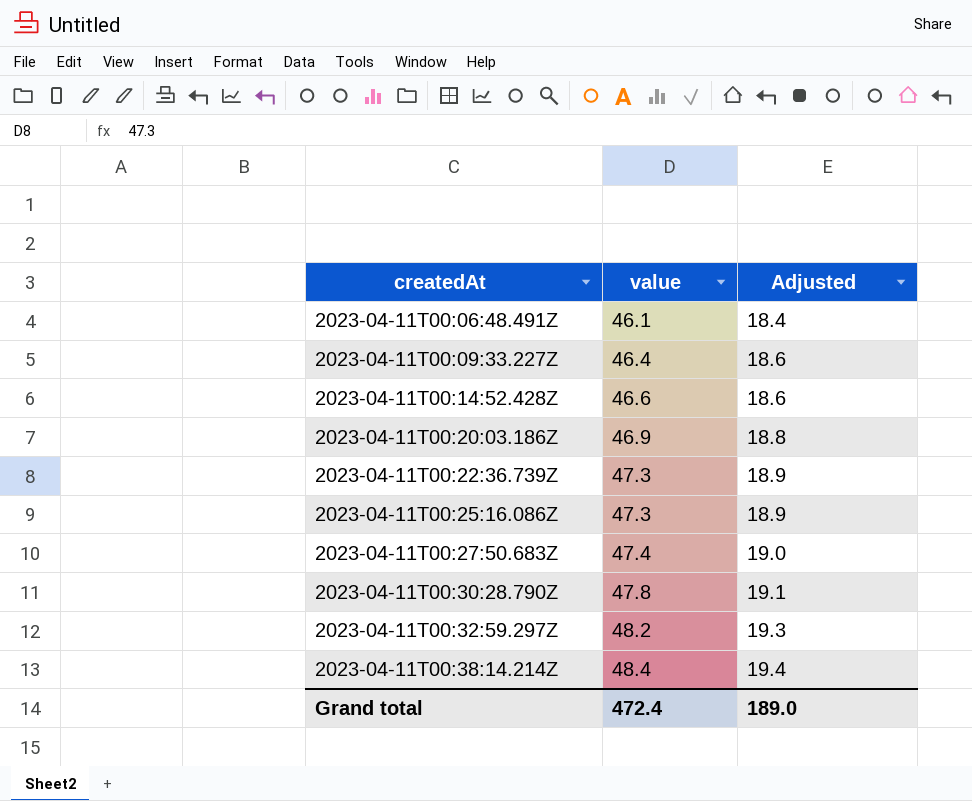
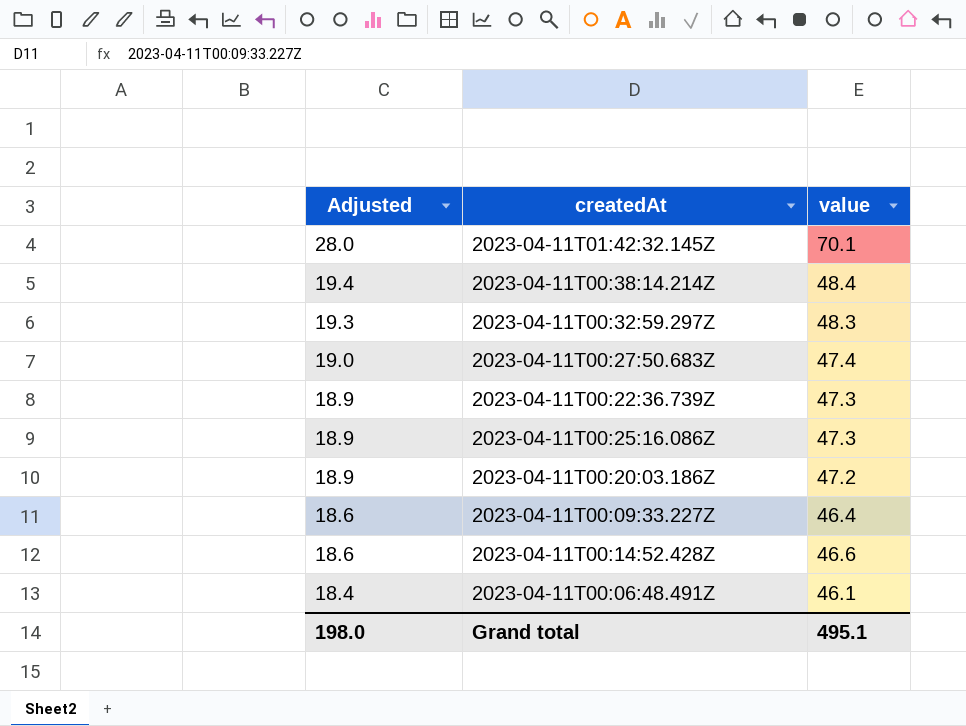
row order: createdAt ascending -> Adjusted descending
column Adjusted | position: 3 -> 1
row 2023-04-11T00:30:28.790Z: 47.8 | 19.1 -> none
row 2023-04-11T01:42:32.145Z: none -> 28.0 | 70.1
2023-04-11T00:32:59.297Z | value: 48.2 -> 48.3
2023-04-11T00:20:03.186Z | Adjusted: 18.8 -> 18.9
2023-04-11T00:20:03.186Z | value: 46.9 -> 47.2
Grand total | Adjusted: 189.0 -> 198.0
Grand total | value: 472.4 -> 495.1

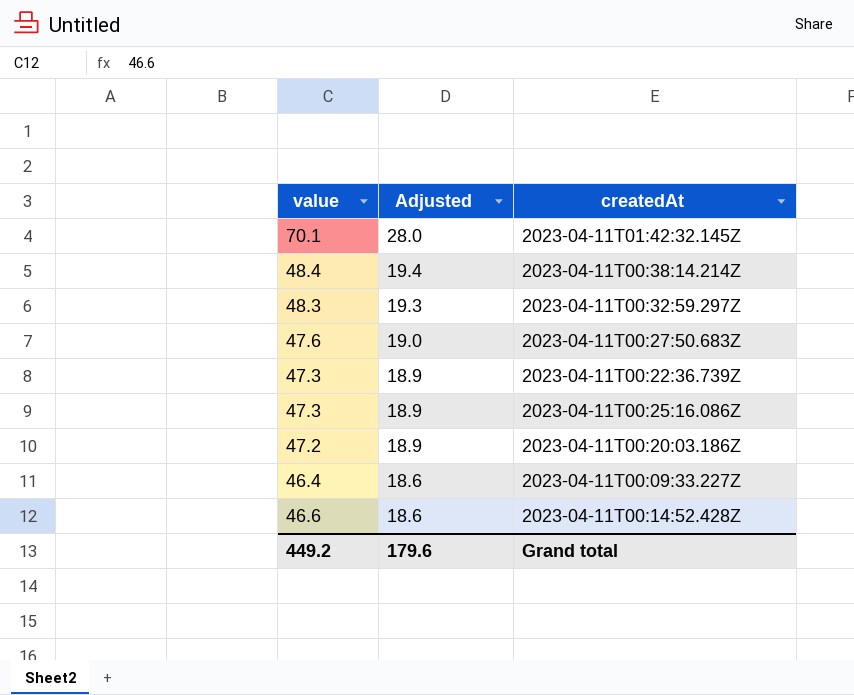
column value | position: 3 -> 1
row 2023-04-11T00:06:48.491Z: 18.4 | 46.1 -> none
2023-04-11T00:27:50.683Z | value: 47.4 -> 47.6
Grand total | value: 495.1 -> 449.2
Grand total | Adjusted: 198.0 -> 179.6

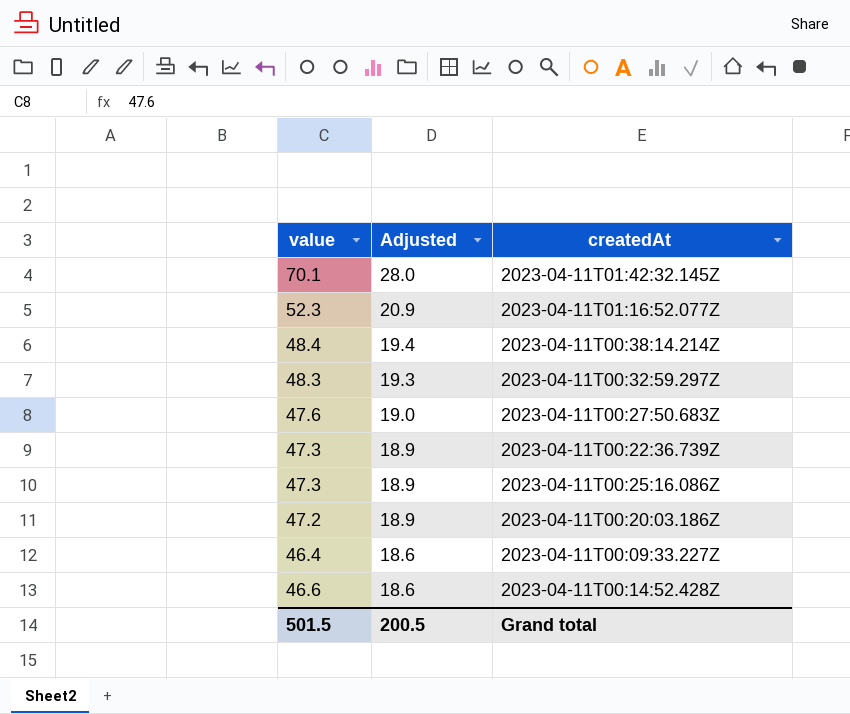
row 2023-04-11T01:16:52.077Z: none -> 52.3 | 20.9
Grand total | value: 449.2 -> 501.5
Grand total | Adjusted: 179.6 -> 200.5

